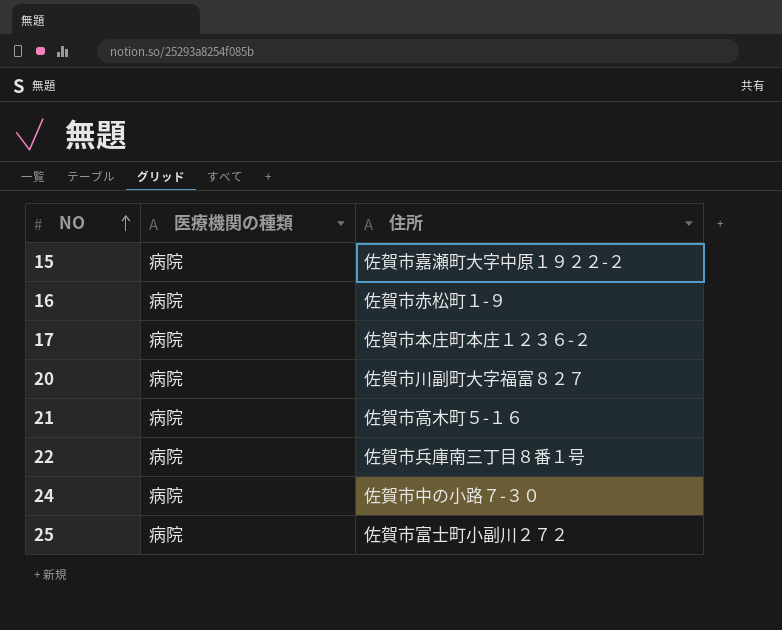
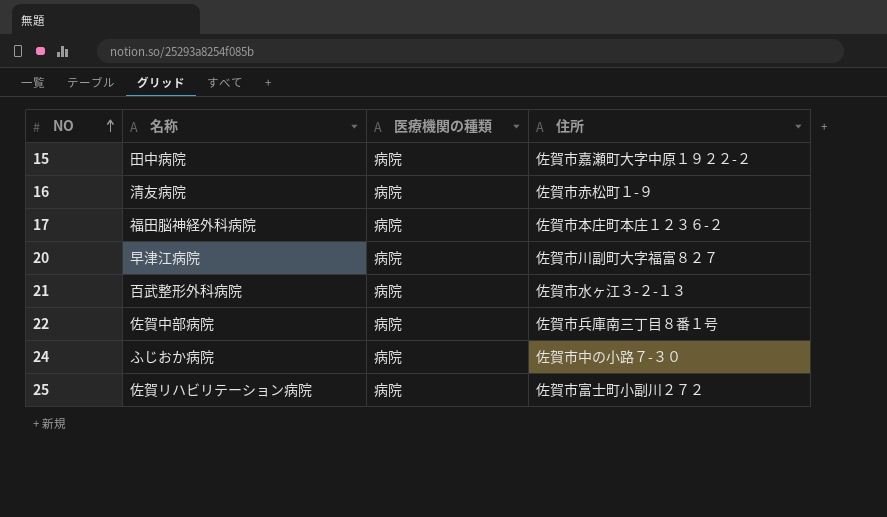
column 名称 | position: none -> 2
21 | 住所: 佐賀市高木町５-１６ -> 佐賀市水ヶ江３-２-１３

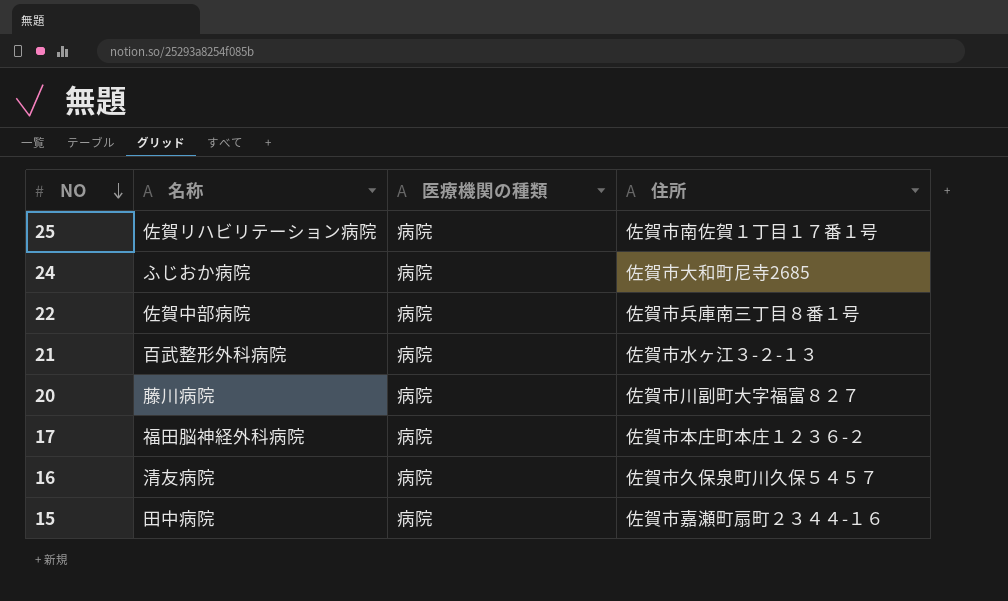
row order: NO ascending -> NO descending
25 | 住所: 佐賀市富士町小副川２７２ -> 佐賀市南佐賀１丁目１７番１号
24 | 住所: 佐賀市中の小路７-３０ -> 佐賀市大和町尼寺2685
20 | 名称: 早津江病院 -> 藤川病院
16 | 住所: 佐賀市赤松町１-９ -> 佐賀市久保泉町川久保５４５７
15 | 住所: 佐賀市嘉瀬町大字中原１９２２-２ -> 佐賀市嘉瀬町扇町２３４４-１６

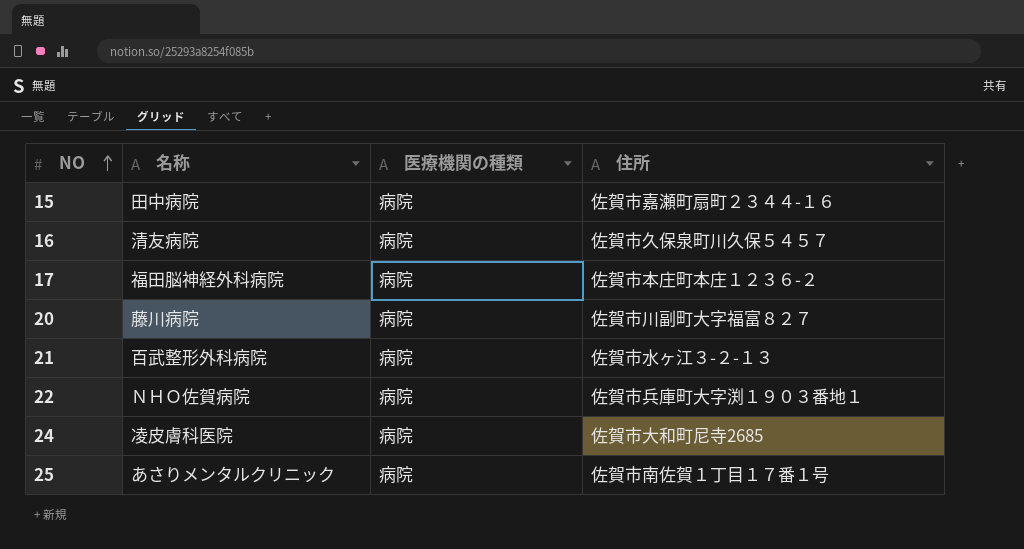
row order: NO descending -> NO ascending
22 | 名称: 佐賀中部病院 -> ＮＨＯ佐賀病院
22 | 住所: 佐賀市兵庫南三丁目８番１号 -> 佐賀市兵庫町大字渕１９０３番地１
24 | 名称: ふじおか病院 -> 凌皮膚科医院
25 | 名称: 佐賀リハビリテーション病院 -> あさりメンタルクリニック

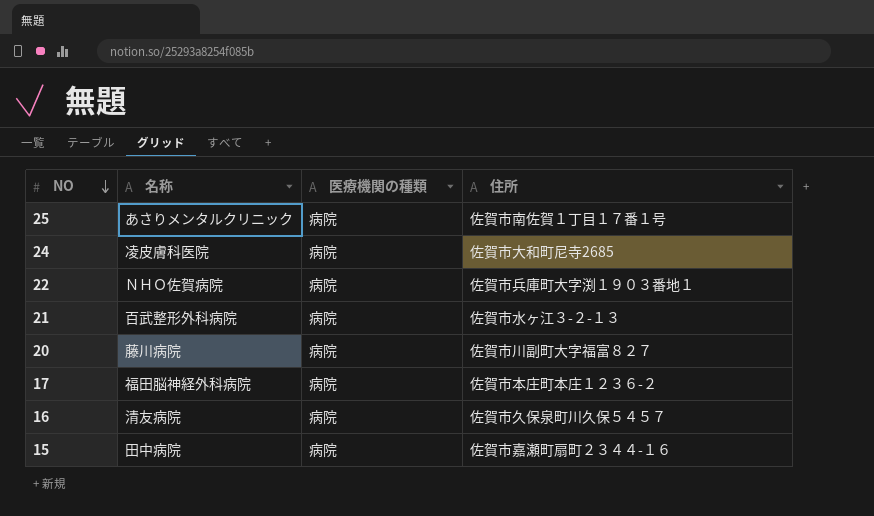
row order: NO ascending -> NO descending

